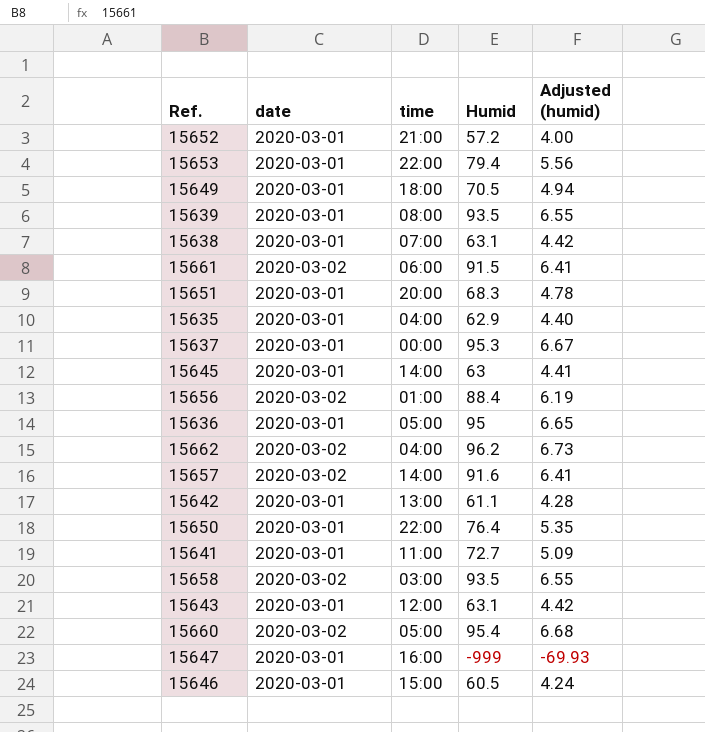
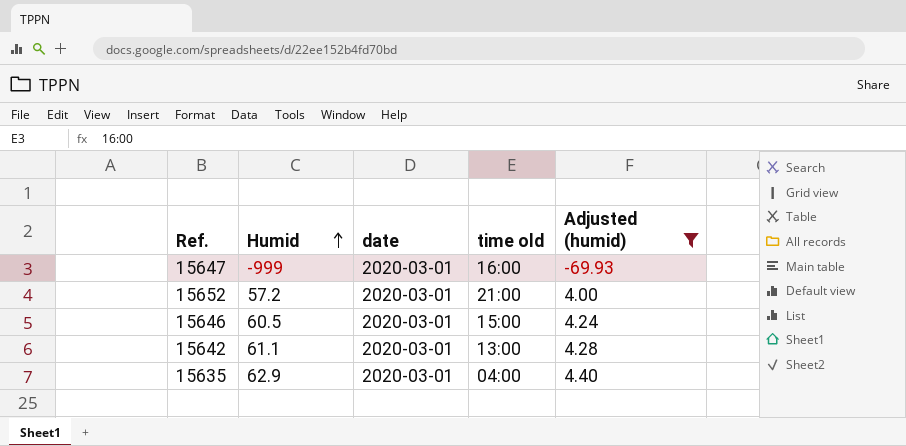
filter: none -> Adjusted (humid) <= 4.40
row order: none -> Humid ascending
column Humid | position: 4 -> 2
column name: time -> time old

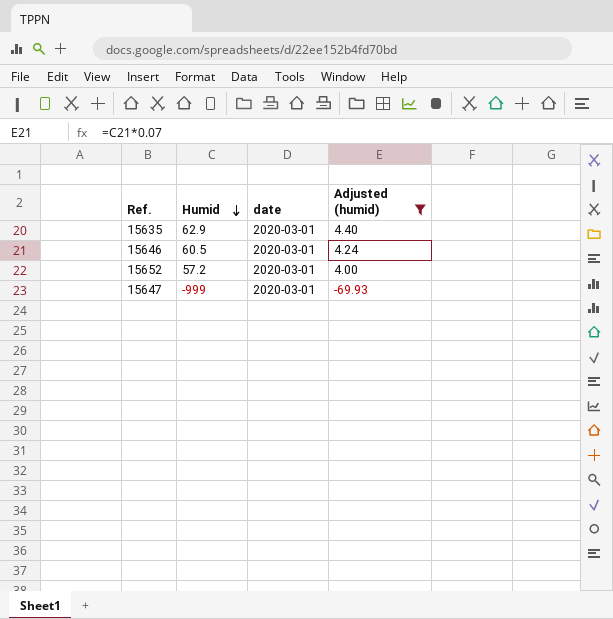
row order: Humid ascending -> Humid descending
column time old | position: 4 -> none
row 15642: 61.1 | 2020-03-01 | 13:00 | 4.28 -> none

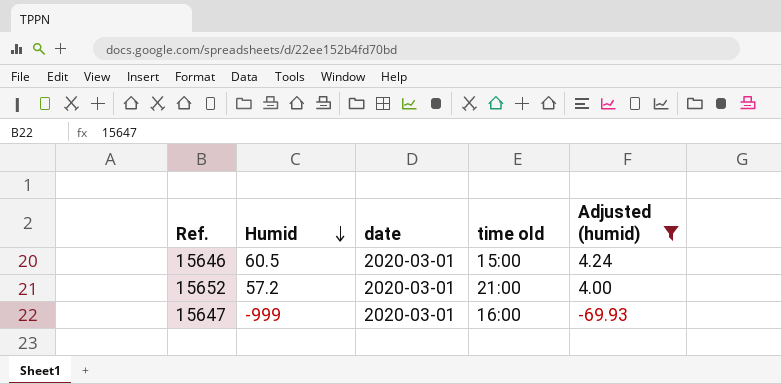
column time old | position: none -> 4
row 15635: 62.9 | 2020-03-01 | 4.40 -> none

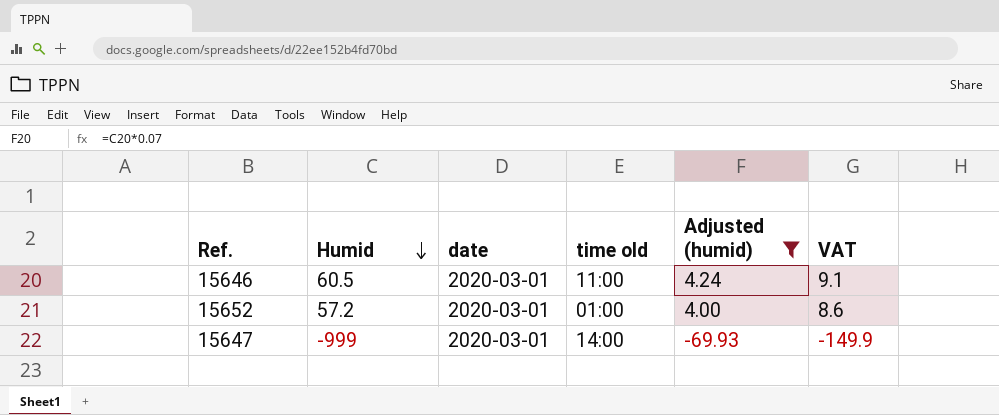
column VAT | formula: none -> [Humid] * 0.15
15646 | time old: 15:00 -> 11:00
15652 | time old: 21:00 -> 01:00
15647 | time old: 16:00 -> 14:00

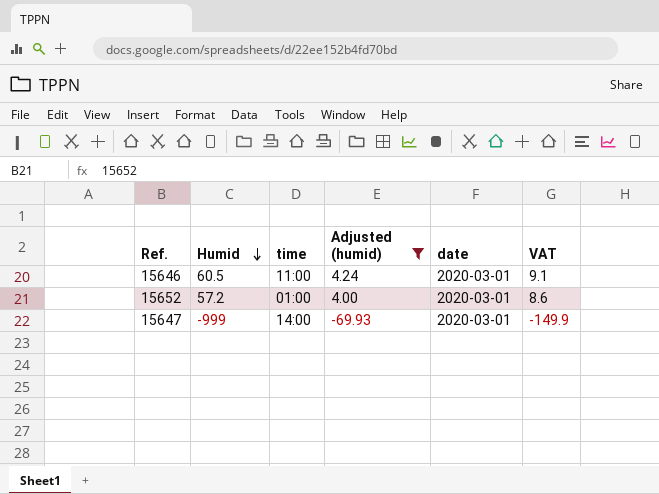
column name: time old -> time
column date | position: 3 -> 5

